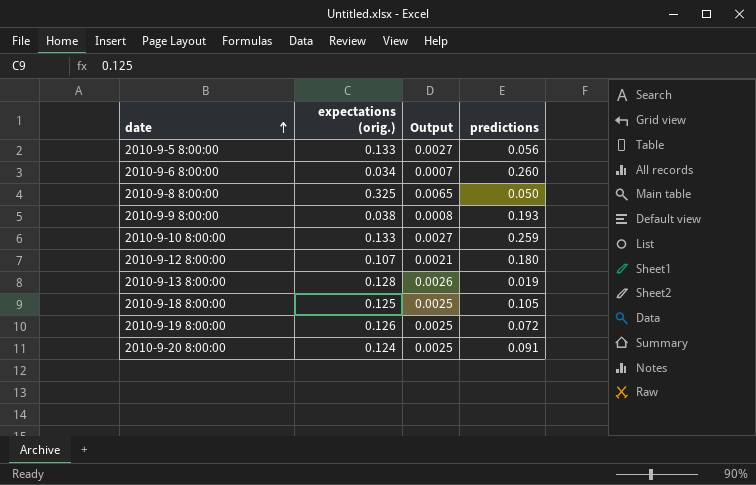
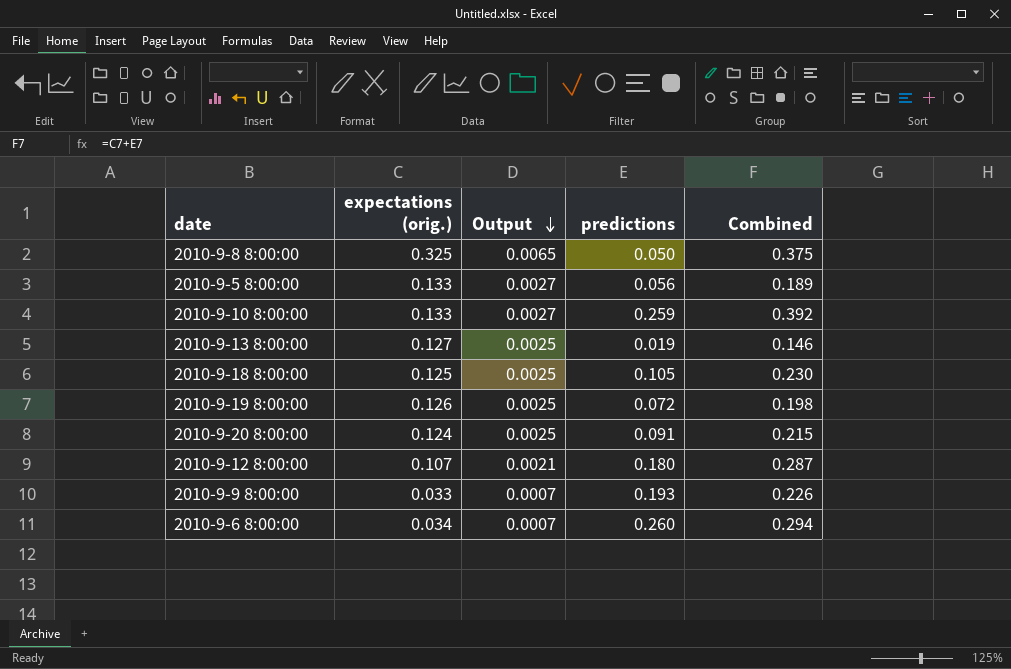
row order: date ascending -> Output descending
column Combined | formula: none -> [expectations (orig.)] + [predictions]
2010-9-13 8:00:00 | expectations (orig.): 0.128 -> 0.127
2010-9-13 8:00:00 | Output: 0.0026 -> 0.0025
2010-9-9 8:00:00 | expectations (orig.): 0.038 -> 0.033
2010-9-9 8:00:00 | Output: 0.0008 -> 0.0007

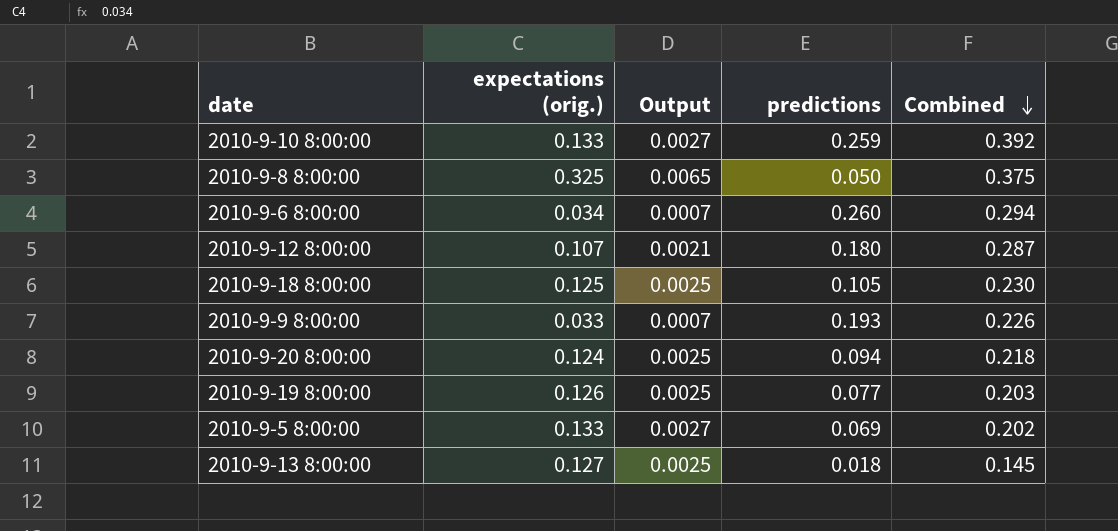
row order: Output descending -> Combined descending
2010-9-20 8:00:00 | predictions: 0.091 -> 0.094
2010-9-20 8:00:00 | Combined: 0.215 -> 0.218
2010-9-19 8:00:00 | predictions: 0.072 -> 0.077
2010-9-19 8:00:00 | Combined: 0.198 -> 0.203
2010-9-5 8:00:00 | predictions: 0.056 -> 0.069
2010-9-5 8:00:00 | Combined: 0.189 -> 0.202
2010-9-13 8:00:00 | predictions: 0.019 -> 0.018
2010-9-13 8:00:00 | Combined: 0.146 -> 0.145

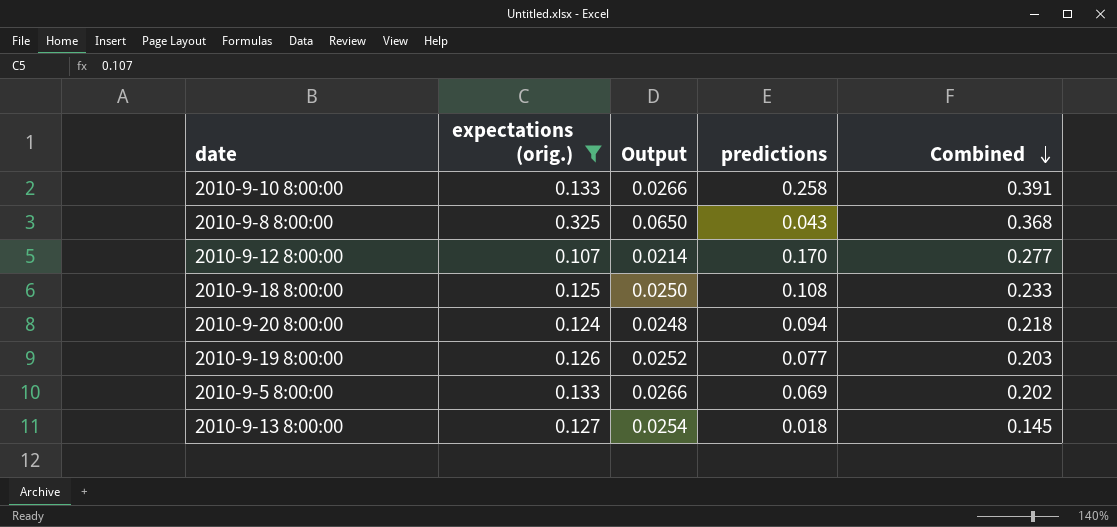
filter: none -> expectations (orig.) >= 0.107
column Output | formula: [expectations (orig.)] * 0.02 -> [expectations (orig.)] * 0.2
2010-9-10 8:00:00 | predictions: 0.259 -> 0.258
2010-9-10 8:00:00 | Combined: 0.392 -> 0.391
2010-9-8 8:00:00 | predictions: 0.050 -> 0.043
2010-9-8 8:00:00 | Combined: 0.375 -> 0.368
2010-9-12 8:00:00 | predictions: 0.180 -> 0.170
2010-9-12 8:00:00 | Combined: 0.287 -> 0.277
2010-9-18 8:00:00 | predictions: 0.105 -> 0.108
2010-9-18 8:00:00 | Combined: 0.230 -> 0.233

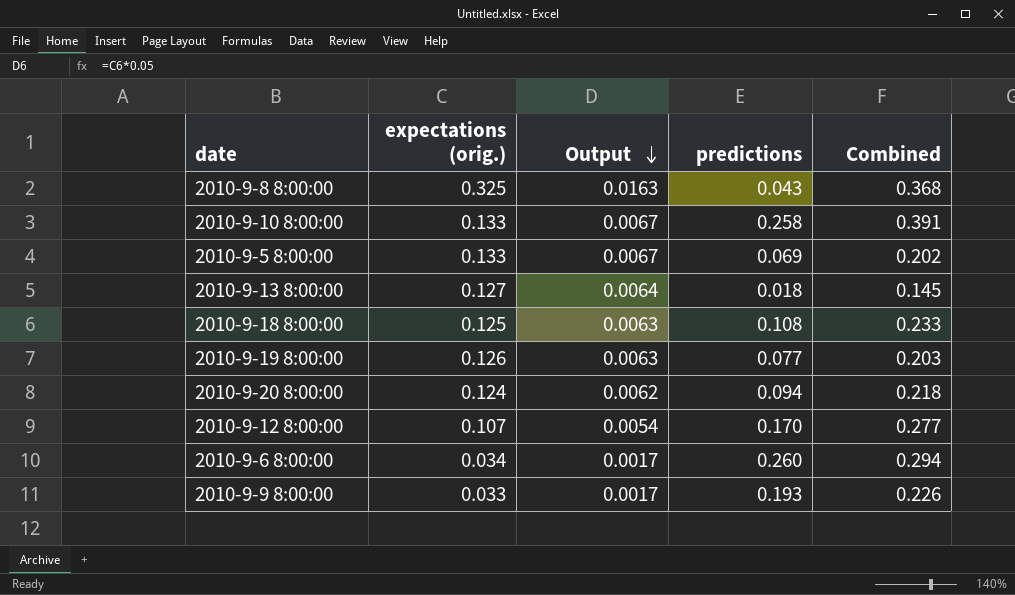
filter: expectations (orig.) >= 0.107 -> none
row order: Combined descending -> Output descending
column Output | formula: [expectations (orig.)] * 0.2 -> [expectations (orig.)] * 0.05

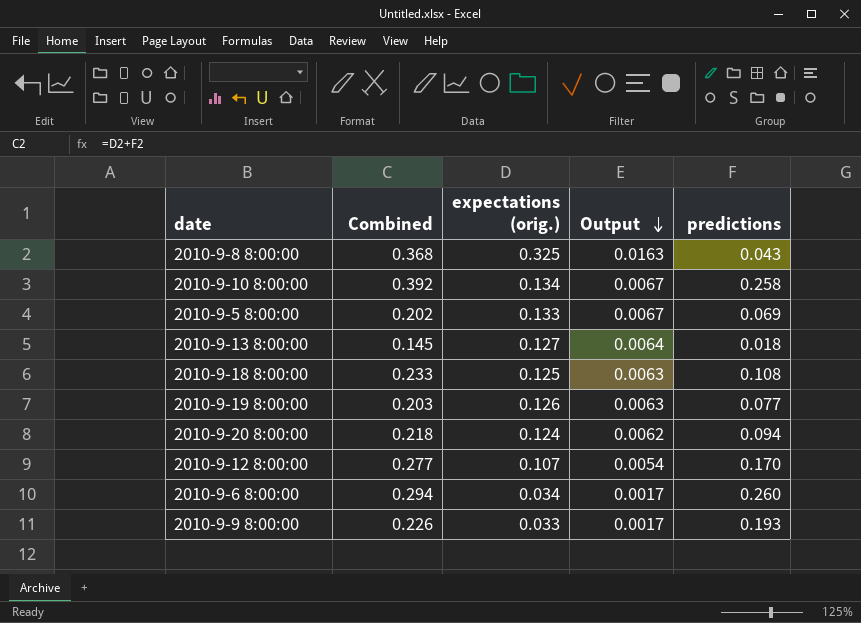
column Combined | position: 5 -> 2
2010-9-10 8:00:00 | Combined: 0.391 -> 0.392
2010-9-10 8:00:00 | expectations (orig.): 0.133 -> 0.134

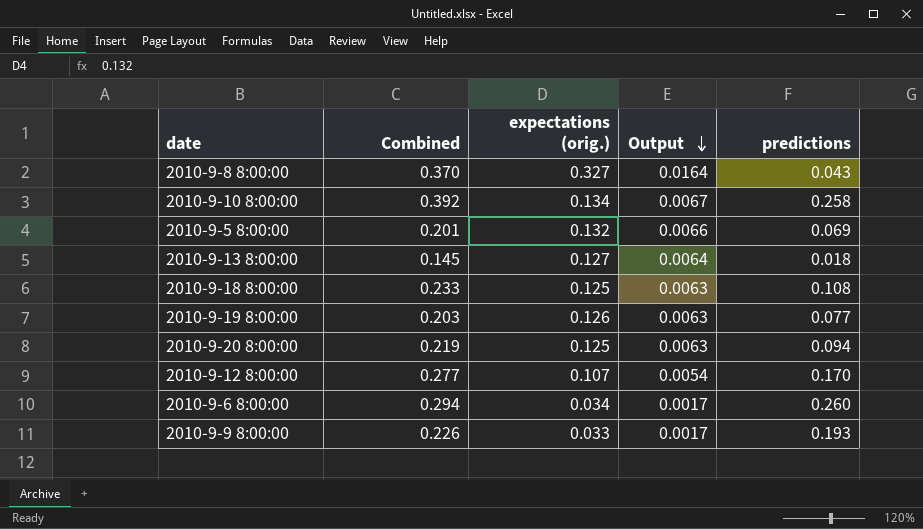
2010-9-8 8:00:00 | Combined: 0.368 -> 0.370
2010-9-8 8:00:00 | expectations (orig.): 0.325 -> 0.327
2010-9-8 8:00:00 | Output: 0.0163 -> 0.0164
2010-9-5 8:00:00 | Combined: 0.202 -> 0.201
2010-9-5 8:00:00 | expectations (orig.): 0.133 -> 0.132
2010-9-5 8:00:00 | Output: 0.0067 -> 0.0066
2010-9-20 8:00:00 | Combined: 0.218 -> 0.219
2010-9-20 8:00:00 | expectations (orig.): 0.124 -> 0.125
2010-9-20 8:00:00 | Output: 0.0062 -> 0.0063

